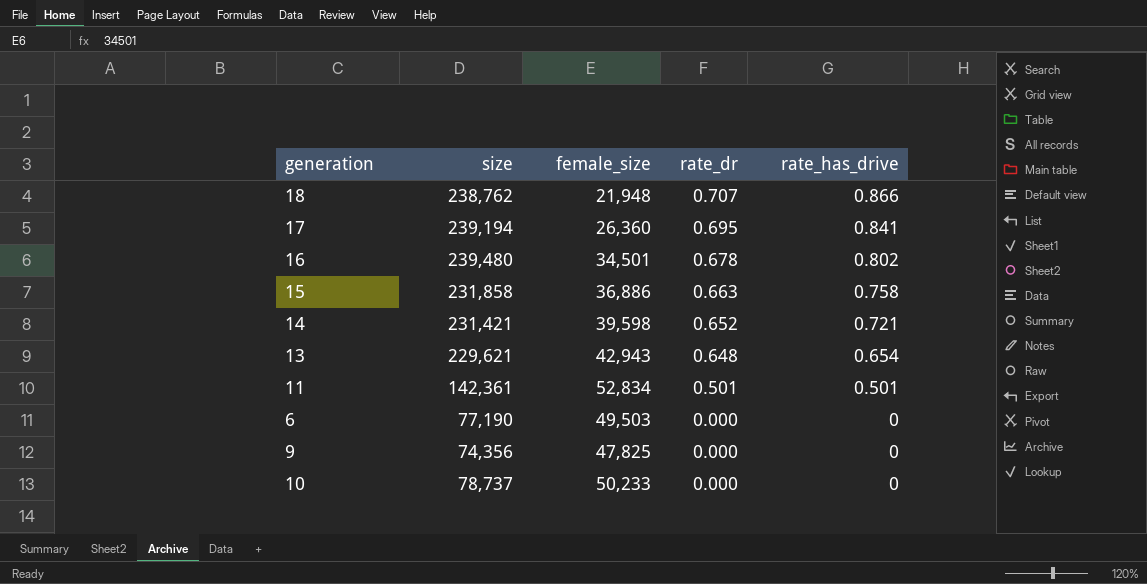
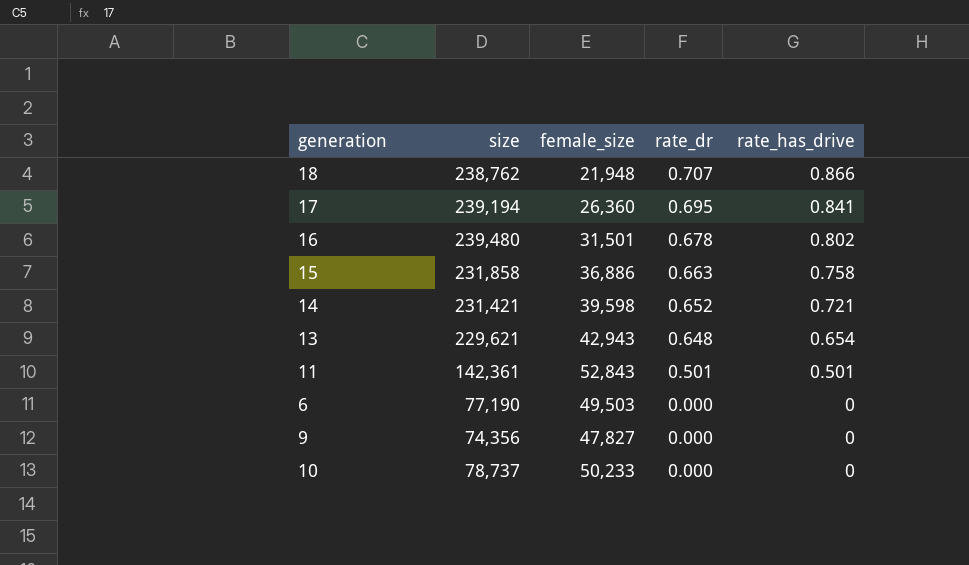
16 | female_size: 34,501 -> 31,501
11 | female_size: 52,834 -> 52,843
9 | female_size: 47,825 -> 47,827

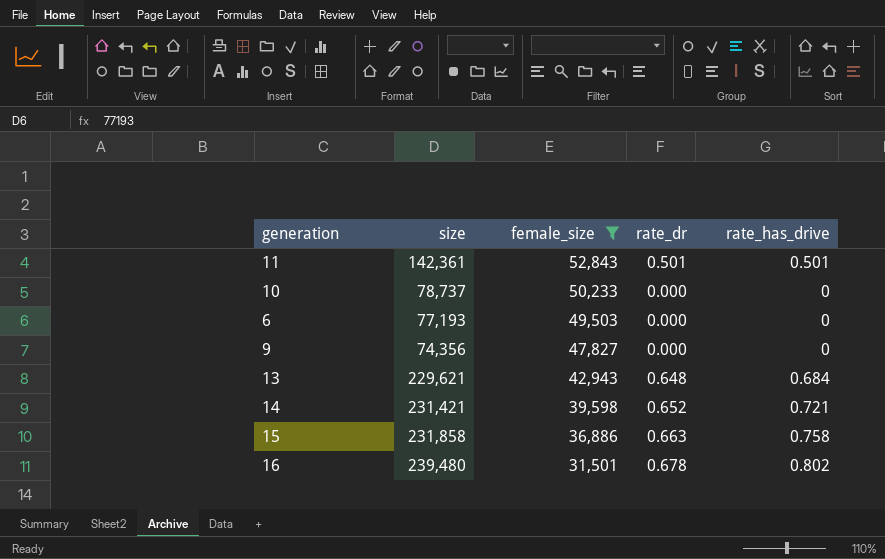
filter: none -> female_size >= 31,501
row order: rate_dr descending -> female_size descending
6 | size: 77,190 -> 77,193
13 | rate_has_drive: 0.654 -> 0.684

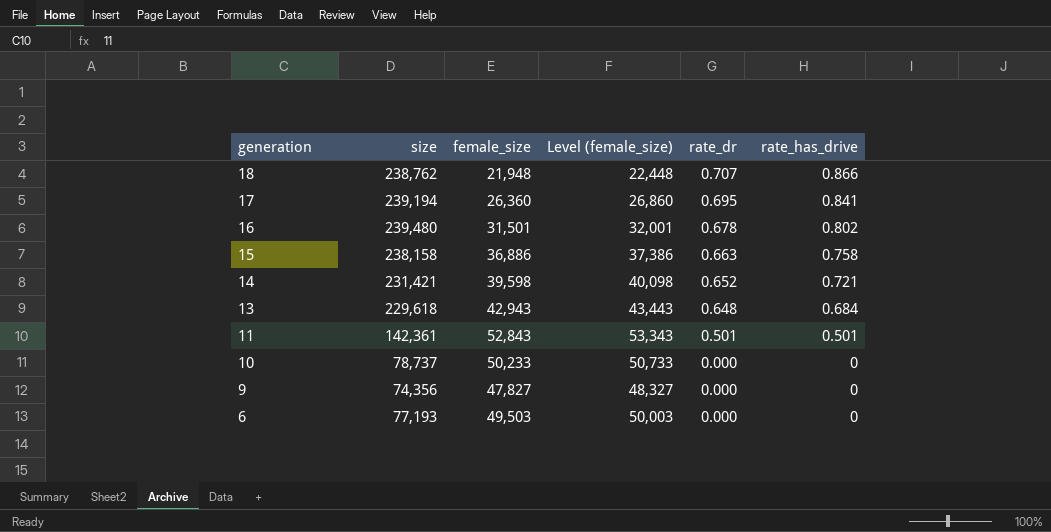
filter: female_size >= 31,501 -> none
row order: female_size descending -> generation descending
column Level (female_size) | formula: none -> [female_size] + 500
15 | size: 231,858 -> 238,158
13 | size: 229,621 -> 229,618

